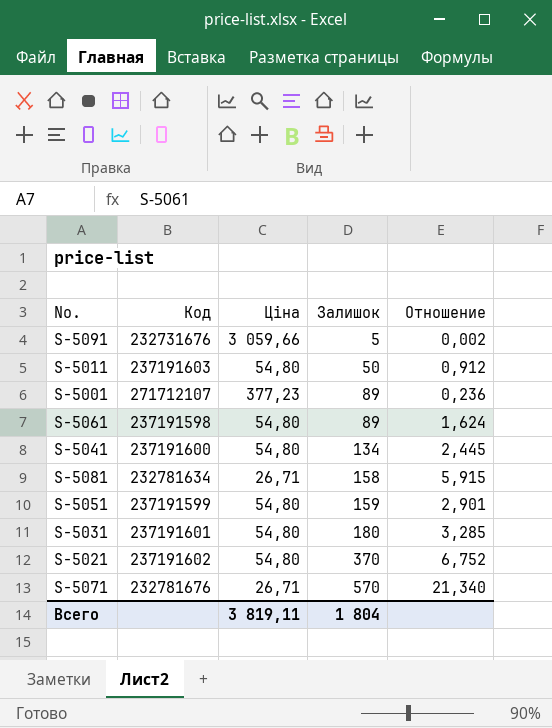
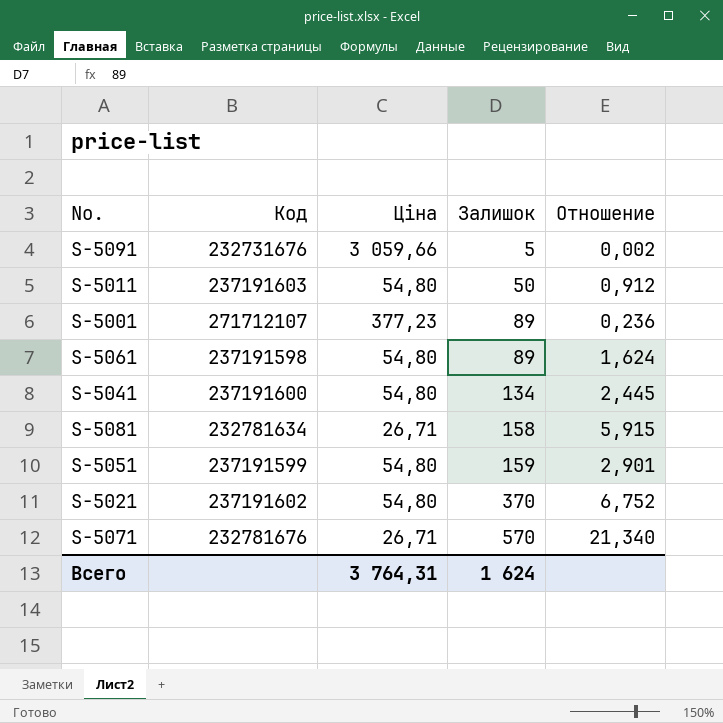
row S-5031: 237191601 | 54,80 | 180 | 3,285 -> none
Всего | Ціна: 3 819,11 -> 3 764,31
Всего | Залишок: 1 804 -> 1 624

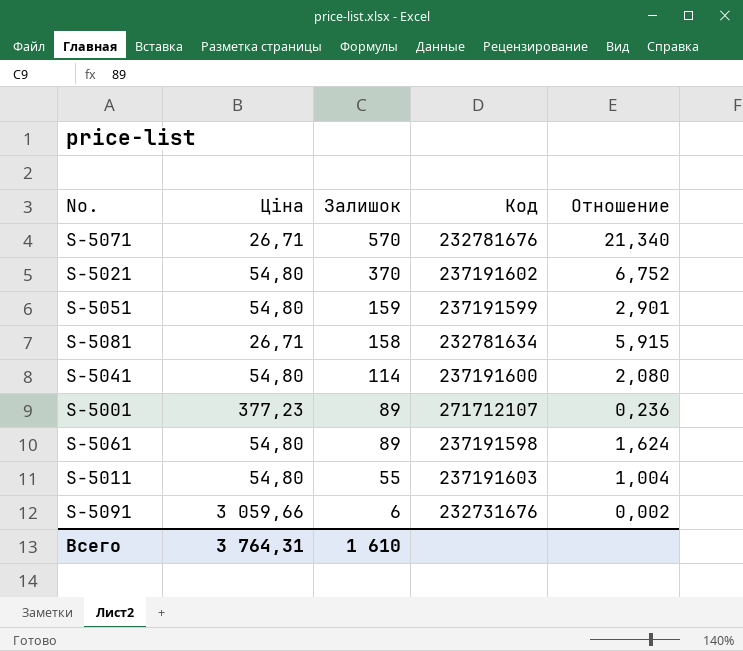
row order: Залишок ascending -> Залишок descending
column Код | position: 2 -> 4
S-5041 | Залишок: 134 -> 114
S-5041 | Отношение: 2,445 -> 2,080
S-5011 | Залишок: 50 -> 55
S-5011 | Отношение: 0,912 -> 1,004
S-5091 | Залишок: 5 -> 6
Всего | Залишок: 1 624 -> 1 610

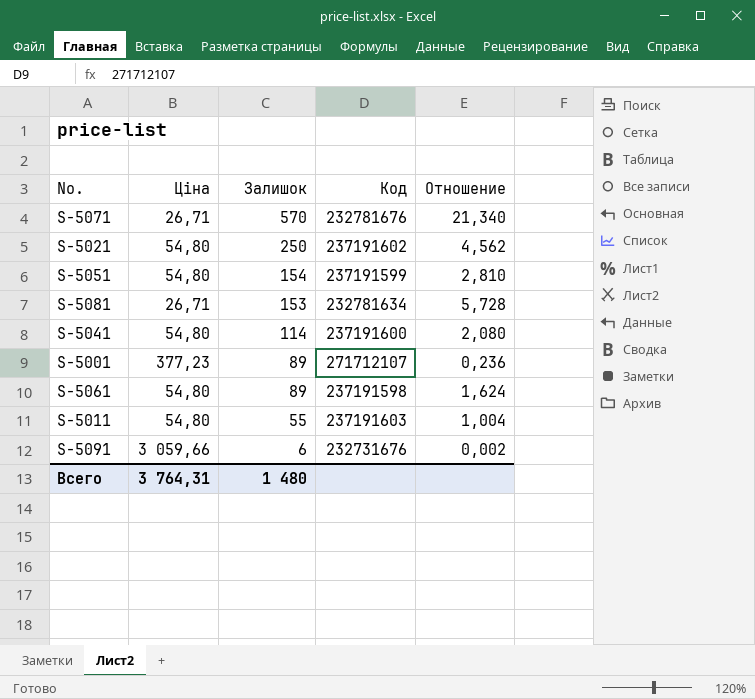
S-5021 | Залишок: 370 -> 250
S-5021 | Отношение: 6,752 -> 4,562
S-5051 | Залишок: 159 -> 154
S-5051 | Отношение: 2,901 -> 2,810
S-5081 | Залишок: 158 -> 153
S-5081 | Отношение: 5,915 -> 5,728
Всего | Залишок: 1 610 -> 1 480

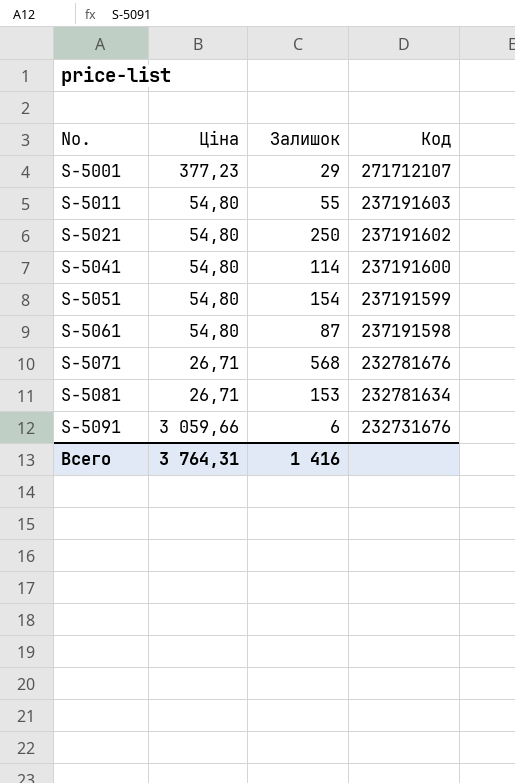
row order: Залишок descending -> No. ascending
column Отношение | formula: [Залишок] / [Ціна] -> none
S-5001 | Залишок: 89 -> 29
S-5061 | Залишок: 89 -> 87
S-5071 | Залишок: 570 -> 568
Всего | Залишок: 1 480 -> 1 416

